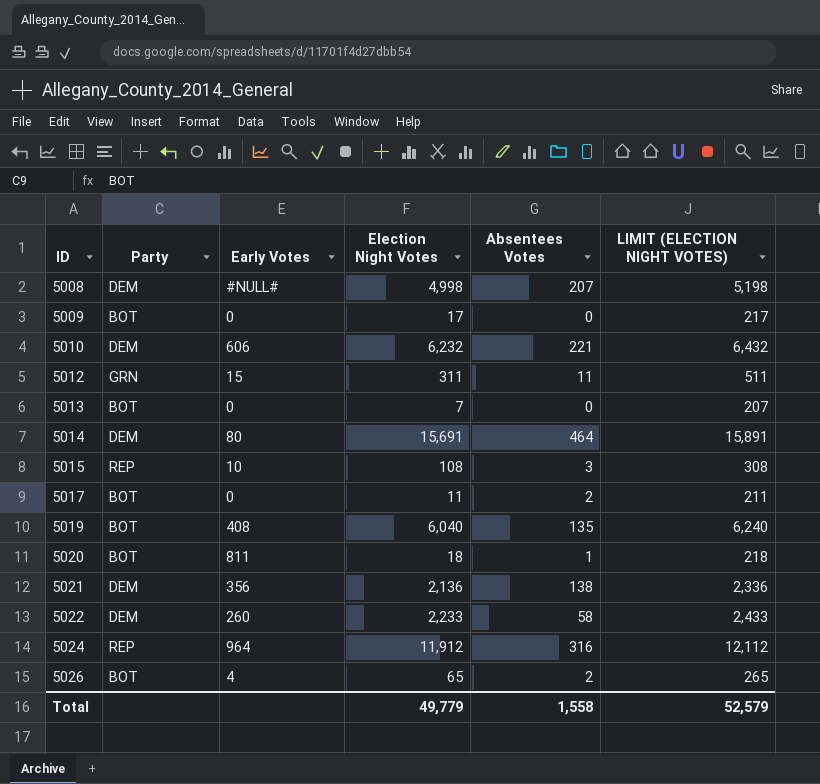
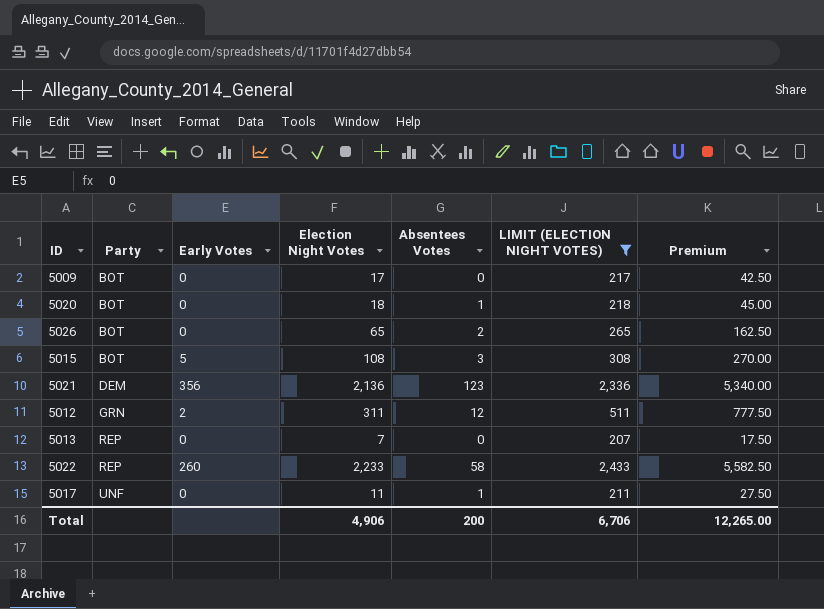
filter: none -> LIMIT (ELECTION NIGHT VOTES) <= 2,433
row order: ID ascending -> Party ascending
column Premium | formula: none -> [Election Night Votes] * 2.5
5020 | Early Votes: 811 -> 0
5026 | Early Votes: 4 -> 0
5015 | Party: REP -> BOT
5015 | Early Votes: 10 -> 5
5021 | Absentees Votes: 138 -> 123
5012 | Early Votes: 15 -> 2
5012 | Absentees Votes: 11 -> 12
5013 | Party: BOT -> REP
5022 | Party: DEM -> REP
5017 | Party: BOT -> UNF
5017 | Absentees Votes: 2 -> 1
Total | Election Night Votes: 49,779 -> 4,906
Total | Absentees Votes: 1,558 -> 200
Total | LIMIT (ELECTION NIGHT VOTES): 52,579 -> 6,706

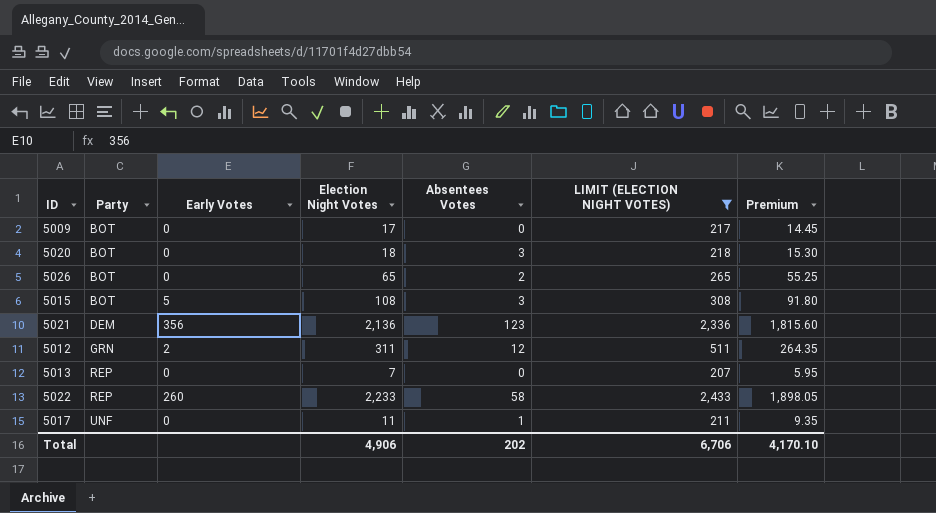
column Premium | formula: [Election Night Votes] * 2.5 -> [Election Night Votes] * 0.85
5020 | Absentees Votes: 1 -> 3
Total | Absentees Votes: 200 -> 202
Total | Premium: 12,265.00 -> 4,170.10

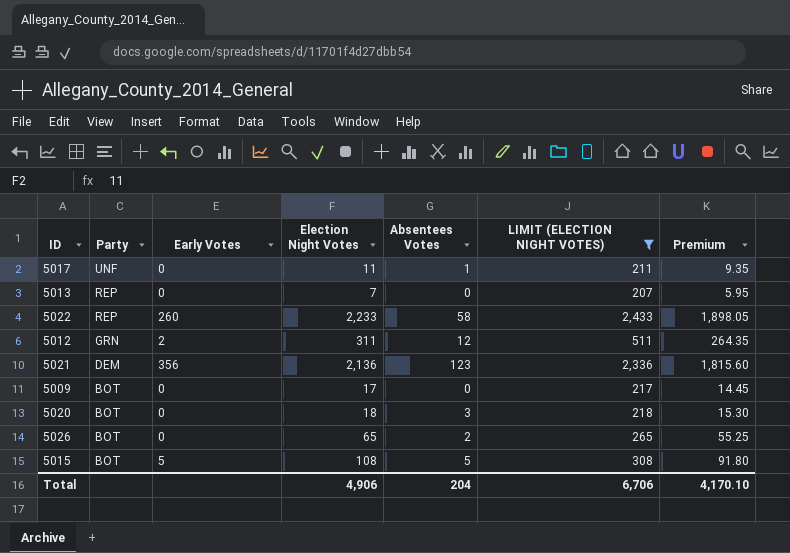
row order: Party ascending -> Party descending
5015 | Absentees Votes: 3 -> 5
Total | Absentees Votes: 202 -> 204

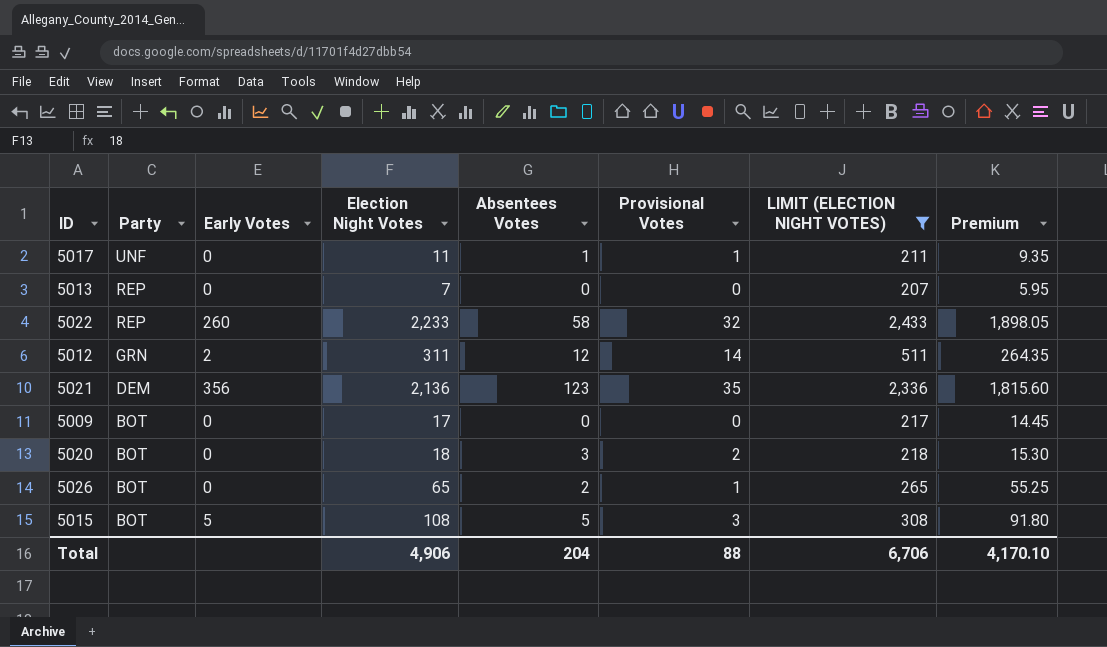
column Provisional Votes | position: none -> 6

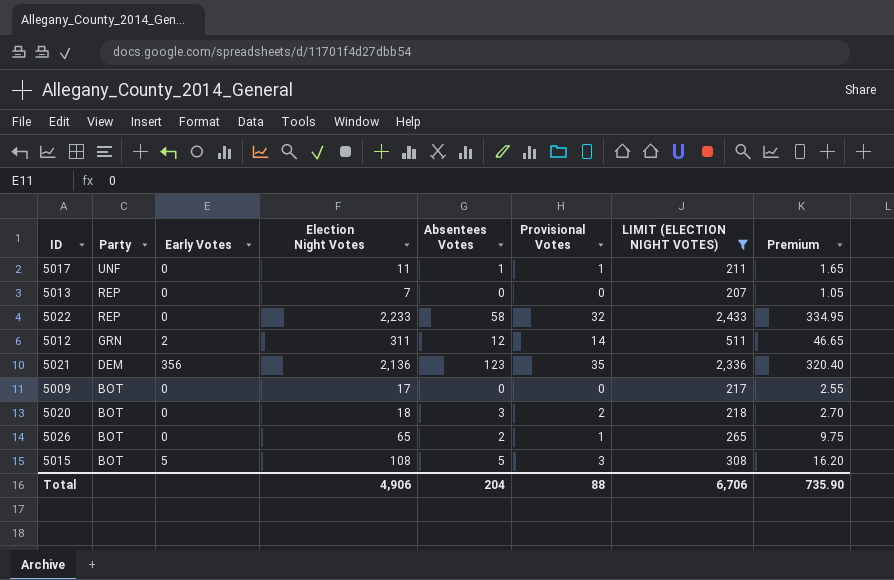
column Premium | formula: [Election Night Votes] * 0.85 -> [Election Night Votes] * 0.15
5022 | Early Votes: 260 -> 0
Total | Premium: 4,170.10 -> 735.90

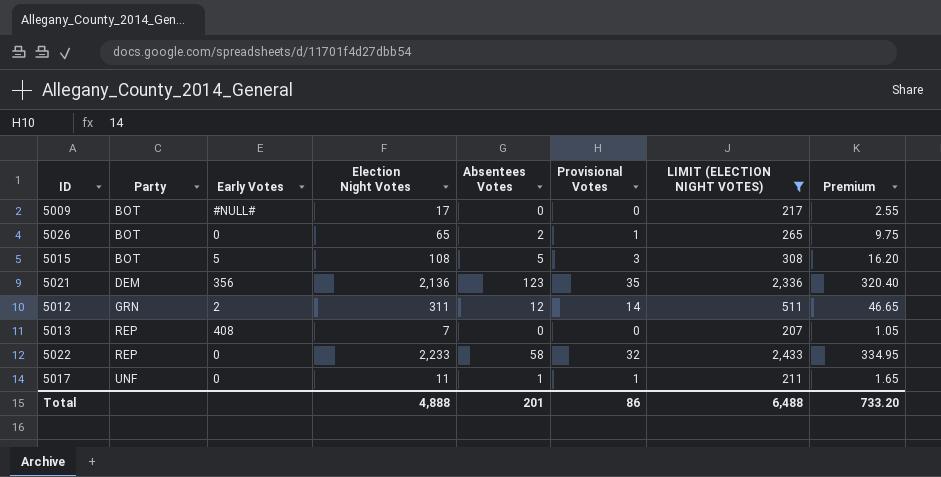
row order: Party descending -> Party ascending
row 5020: BOT | 0 | 18 | 3 | 2 | 218 | 2.70 -> none
5009 | Early Votes: 0 -> #NULL#
5013 | Early Votes: 0 -> 408
Total | Election Night Votes: 4,906 -> 4,888
Total | Absentees Votes: 204 -> 201
Total | Provisional Votes: 88 -> 86
Total | LIMIT (ELECTION NIGHT VOTES): 6,706 -> 6,488
Total | Premium: 735.90 -> 733.20

